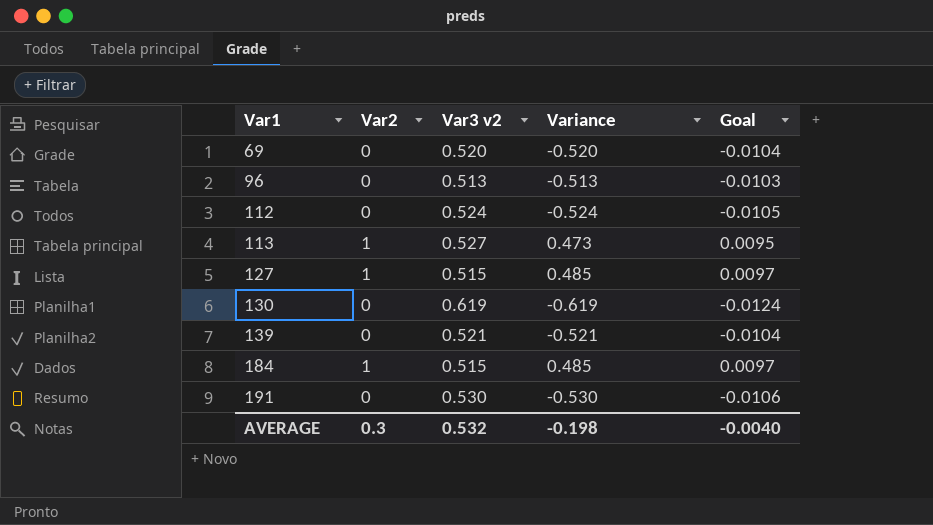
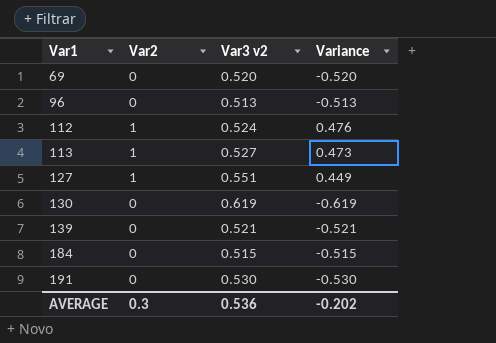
column Goal | formula: [Variance] * 0.02 -> none
112 | Var2: 0 -> 1
112 | Variance: -0.524 -> 0.476
127 | Var3 v2: 0.515 -> 0.551
127 | Variance: 0.485 -> 0.449
184 | Var2: 1 -> 0
184 | Variance: 0.485 -> -0.515
AVERAGE | Var3 v2: 0.532 -> 0.536
AVERAGE | Variance: -0.198 -> -0.202

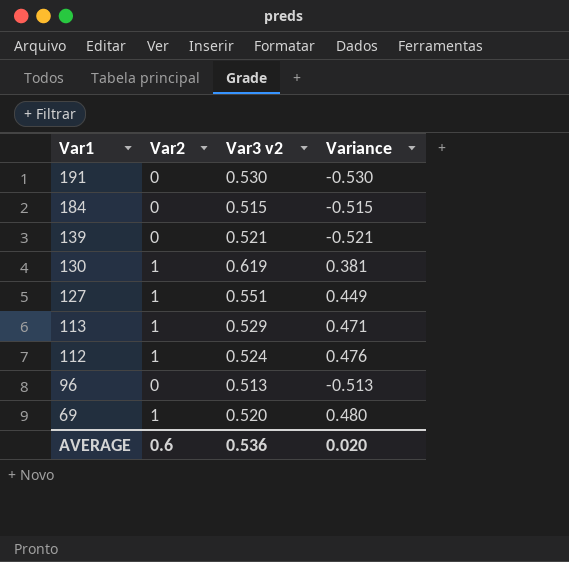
row order: Var1 ascending -> Var1 descending
130 | Var2: 0 -> 1
130 | Variance: -0.619 -> 0.381
113 | Var3 v2: 0.527 -> 0.529
113 | Variance: 0.473 -> 0.471
69 | Var2: 0 -> 1
69 | Variance: -0.520 -> 0.480
AVERAGE | Var2: 0.3 -> 0.6
AVERAGE | Variance: -0.202 -> 0.020

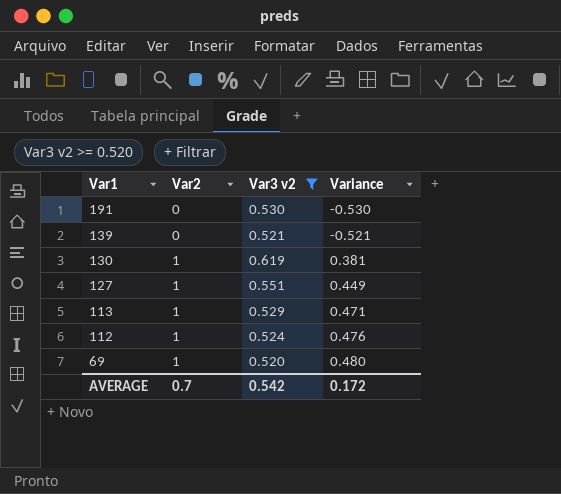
filter: none -> Var3 v2 >= 0.520
AVERAGE | Var2: 0.6 -> 0.7
AVERAGE | Var3 v2: 0.536 -> 0.542
AVERAGE | Variance: 0.020 -> 0.172

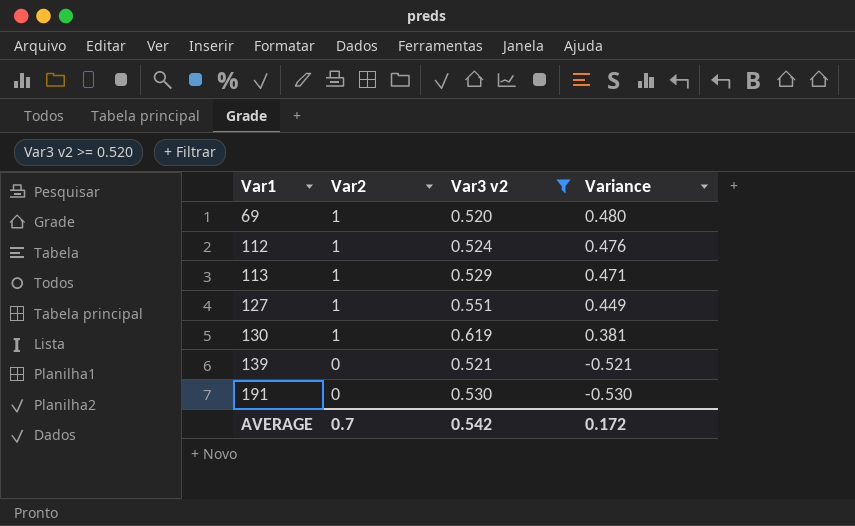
row order: Var1 descending -> Var1 ascending

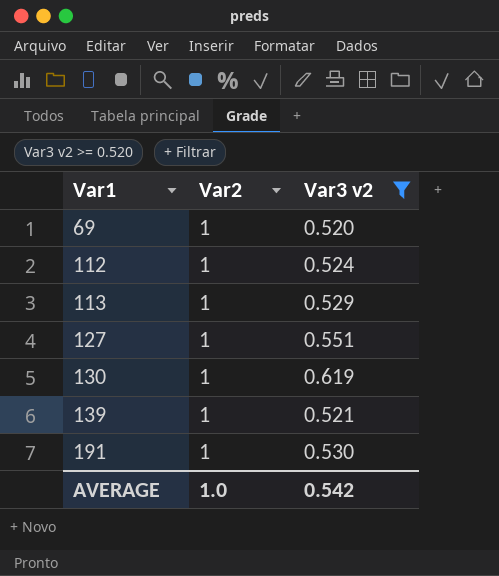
column Variance | formula: [Var2] - [Var3 v2] -> none
139 | Var2: 0 -> 1
191 | Var2: 0 -> 1
AVERAGE | Var2: 0.7 -> 1.0

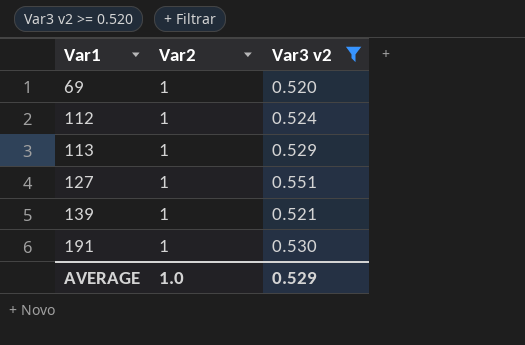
row 130: 1 | 0.619 -> none
AVERAGE | Var3 v2: 0.542 -> 0.529

